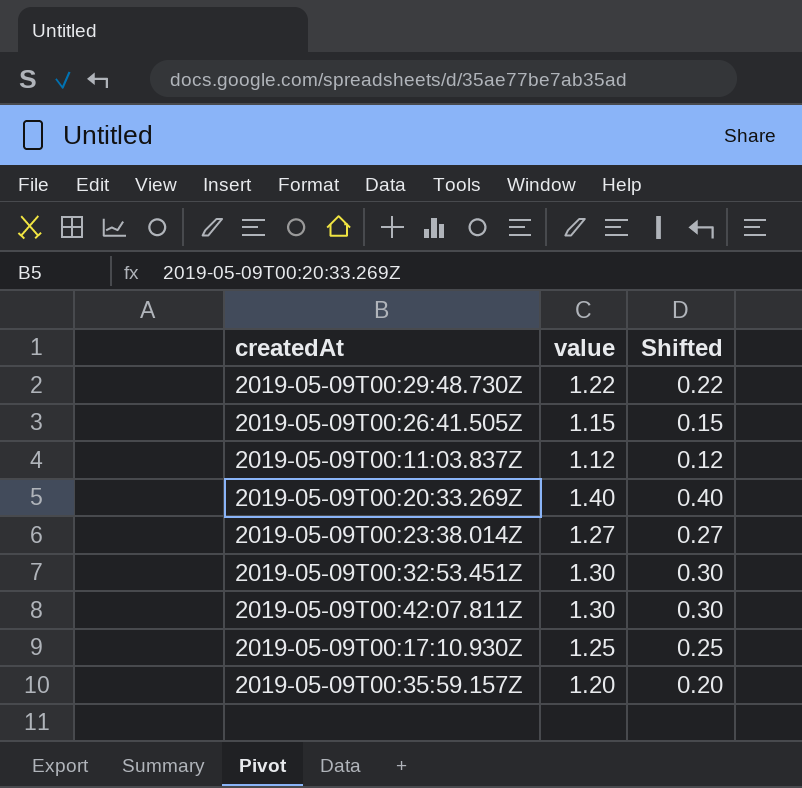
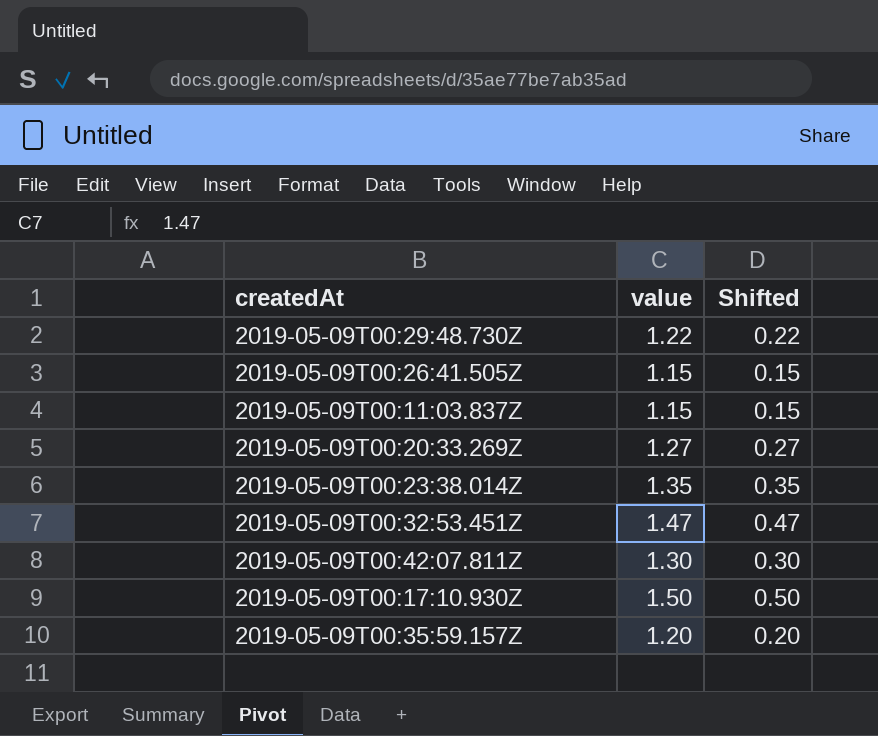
2019-05-09T00:11:03.837Z | value: 1.12 -> 1.15
2019-05-09T00:11:03.837Z | Shifted: 0.12 -> 0.15
2019-05-09T00:20:33.269Z | value: 1.40 -> 1.27
2019-05-09T00:20:33.269Z | Shifted: 0.40 -> 0.27
2019-05-09T00:23:38.014Z | value: 1.27 -> 1.35
2019-05-09T00:23:38.014Z | Shifted: 0.27 -> 0.35
2019-05-09T00:32:53.451Z | value: 1.30 -> 1.47
2019-05-09T00:32:53.451Z | Shifted: 0.30 -> 0.47
2019-05-09T00:17:10.930Z | value: 1.25 -> 1.50
2019-05-09T00:17:10.930Z | Shifted: 0.25 -> 0.50

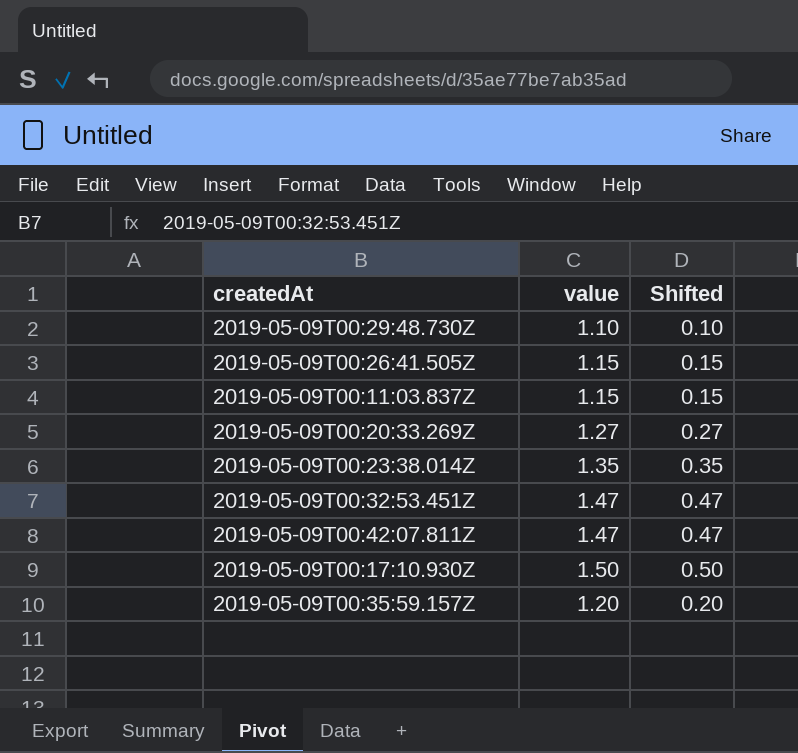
2019-05-09T00:29:48.730Z | value: 1.22 -> 1.10
2019-05-09T00:29:48.730Z | Shifted: 0.22 -> 0.10
2019-05-09T00:42:07.811Z | value: 1.30 -> 1.47
2019-05-09T00:42:07.811Z | Shifted: 0.30 -> 0.47

